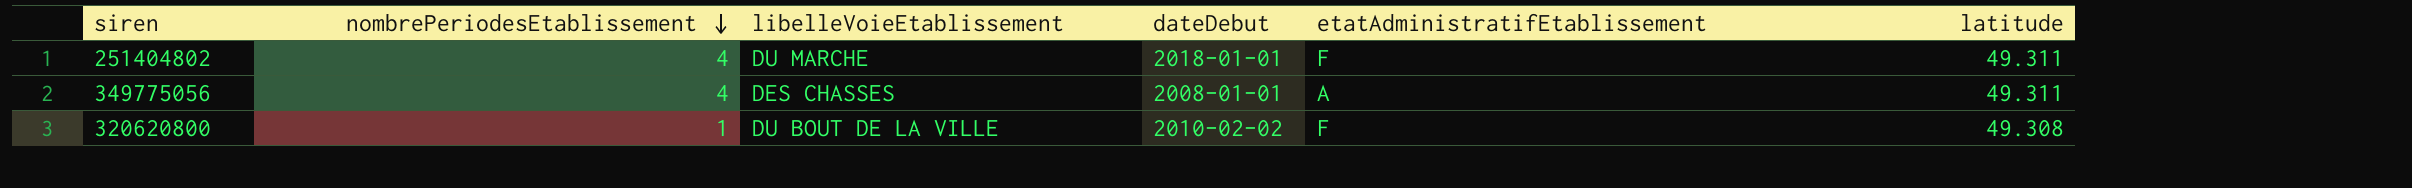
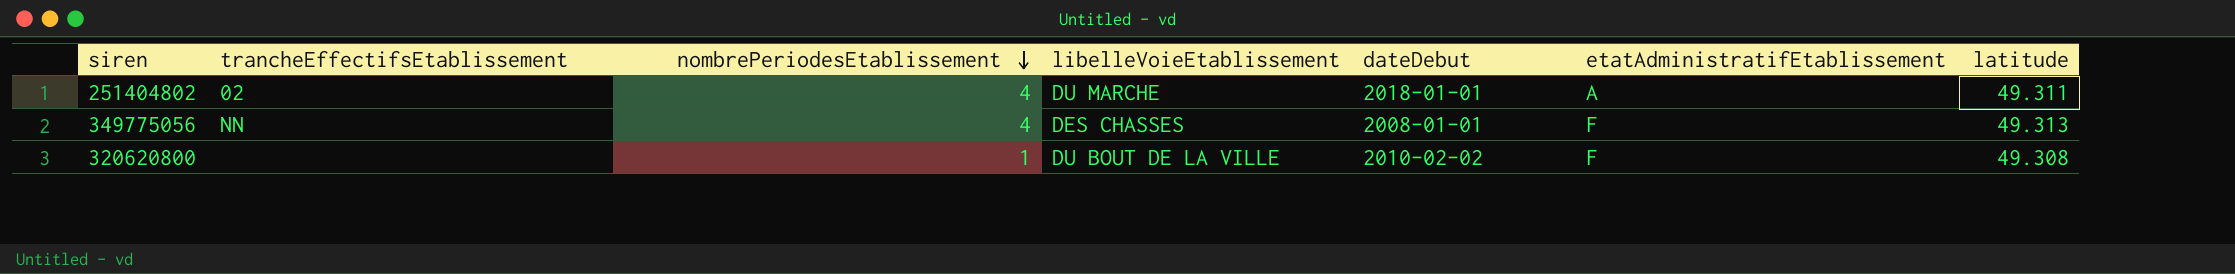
column trancheEffectifsEtablissement | position: none -> 2
251404802 | etatAdministratifEtablissement: F -> A
349775056 | etatAdministratifEtablissement: A -> F
349775056 | latitude: 49.311 -> 49.313

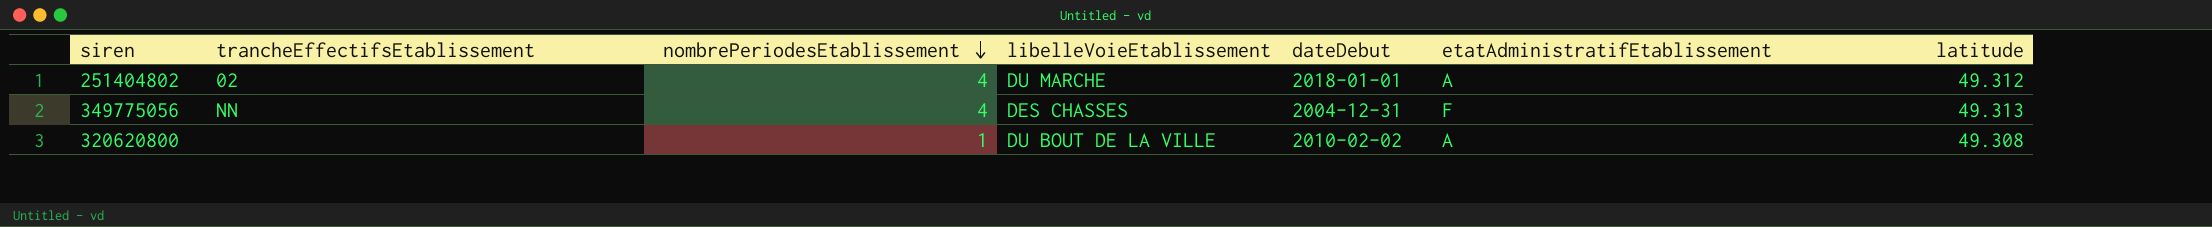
251404802 | latitude: 49.311 -> 49.312
349775056 | dateDebut: 2008-01-01 -> 2004-12-31
320620800 | etatAdministratifEtablissement: F -> A

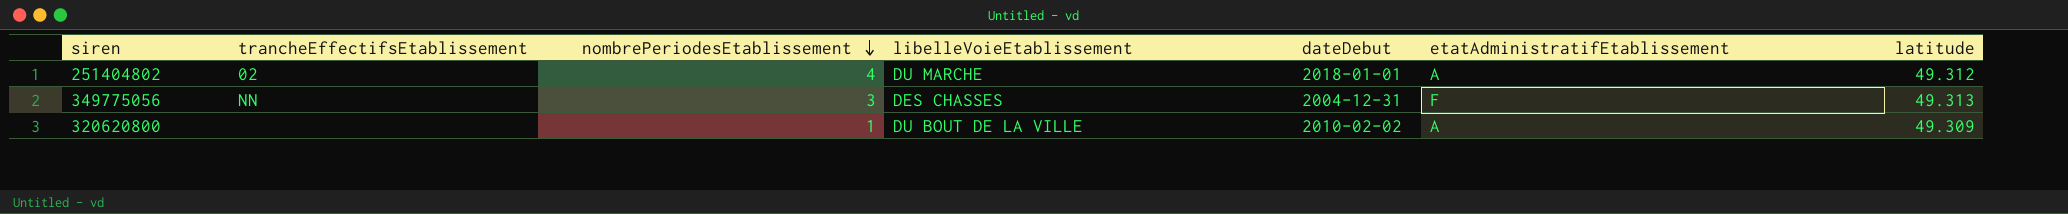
349775056 | nombrePeriodesEtablissement: 4 -> 3
320620800 | latitude: 49.308 -> 49.309

